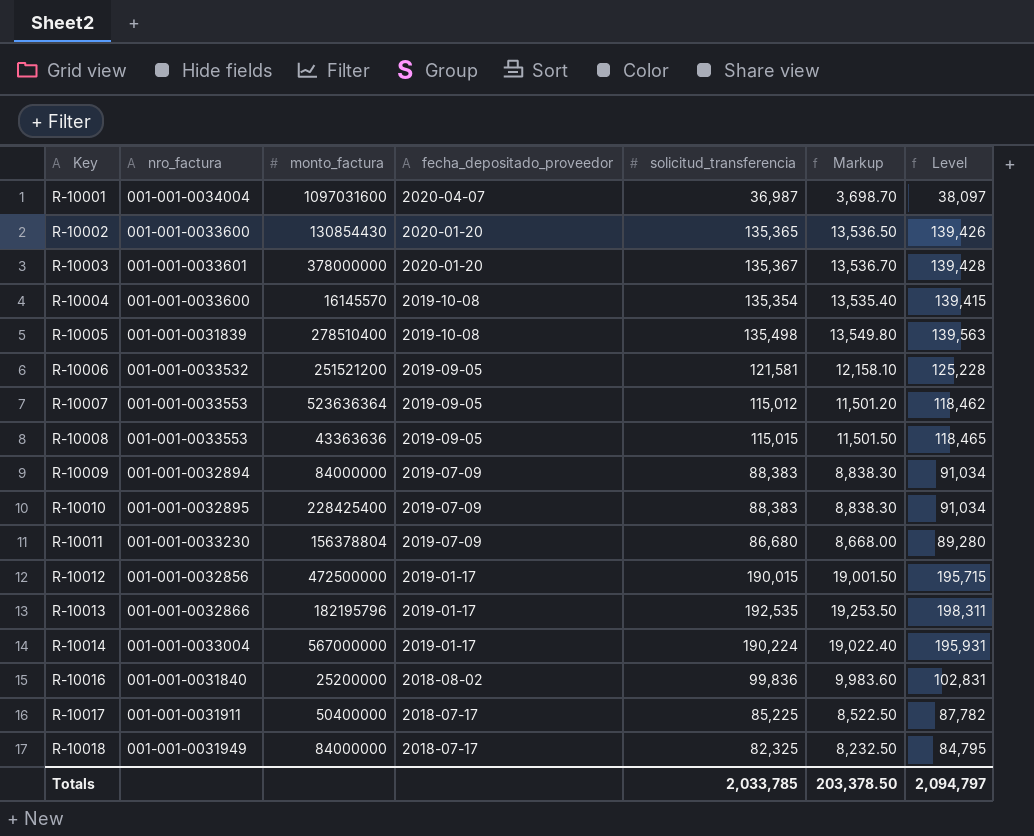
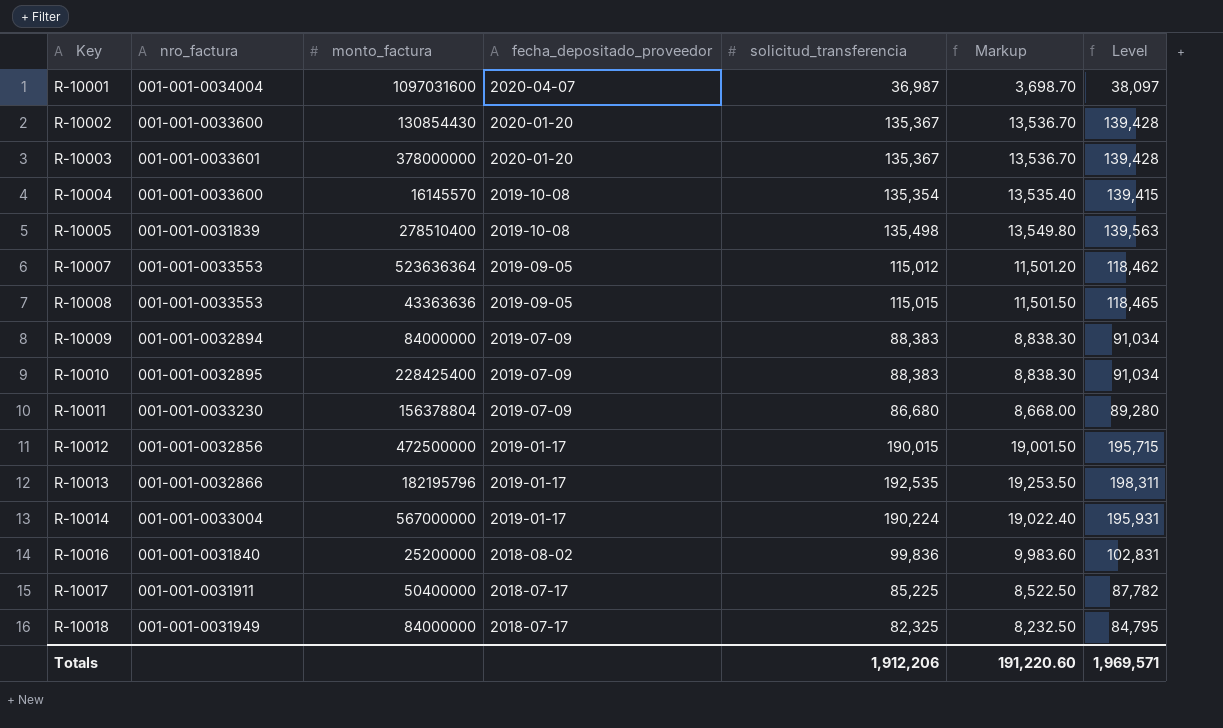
row R-10006: 001-001-0033532 | 251521200 | 2019-09-05 | 121,581 | 12,158.10 | 125,228 -> none
R-10002 | solicitud_transferencia: 135,365 -> 135,367
R-10002 | Markup: 13,536.50 -> 13,536.70
R-10002 | Level: 139,426 -> 139,428
Totals | solicitud_transferencia: 2,033,785 -> 1,912,206
Totals | Markup: 203,378.50 -> 191,220.60
Totals | Level: 2,094,797 -> 1,969,571

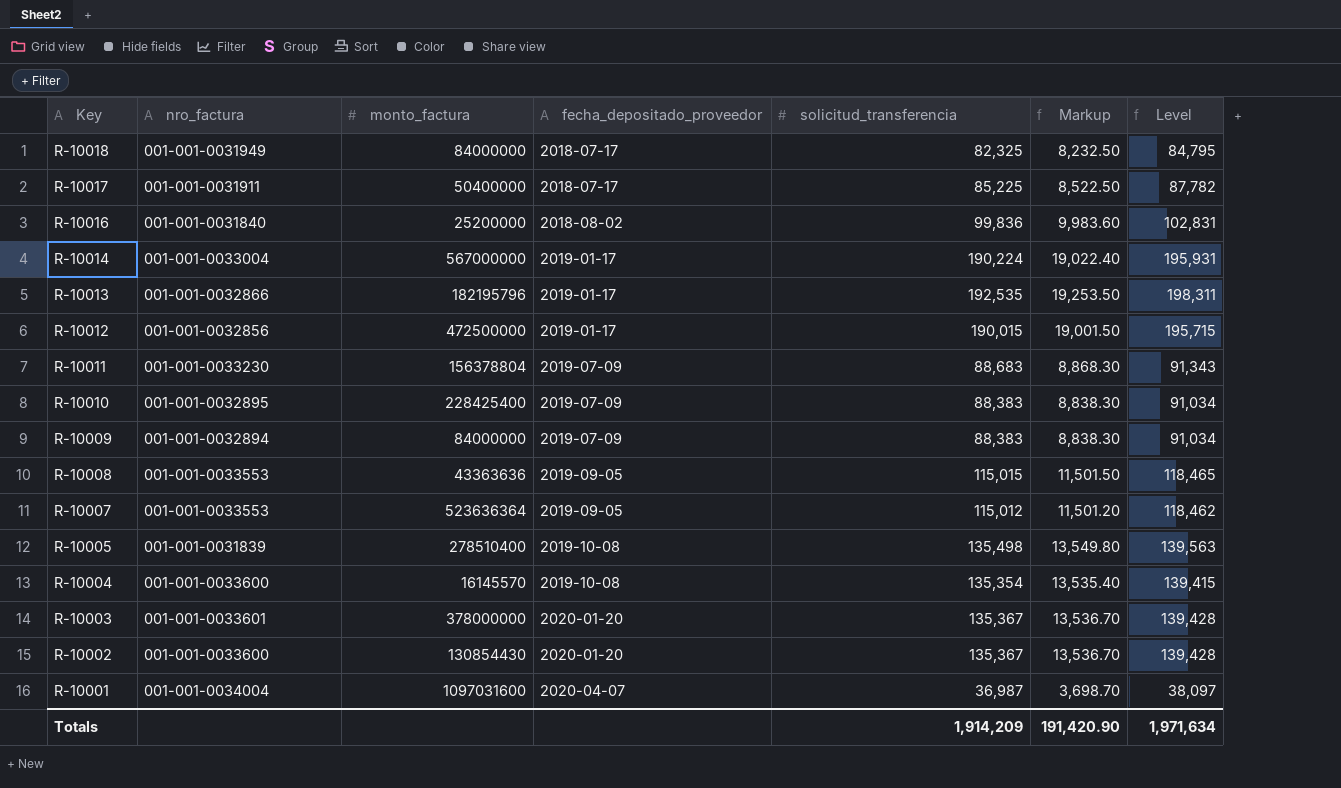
row order: Key ascending -> Key descending
R-10011 | solicitud_transferencia: 86,680 -> 88,683
R-10011 | Markup: 8,668.00 -> 8,868.30
R-10011 | Level: 89,280 -> 91,343
Totals | solicitud_transferencia: 1,912,206 -> 1,914,209
Totals | Markup: 191,220.60 -> 191,420.90
Totals | Level: 1,969,571 -> 1,971,634

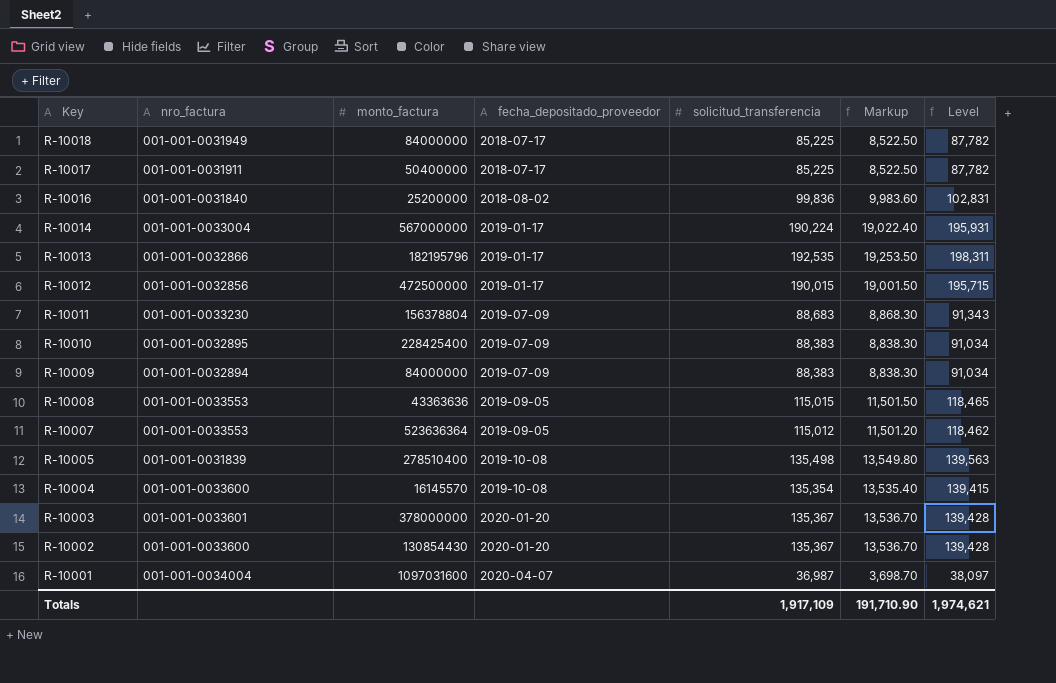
R-10018 | solicitud_transferencia: 82,325 -> 85,225
R-10018 | Markup: 8,232.50 -> 8,522.50
R-10018 | Level: 84,795 -> 87,782
Totals | solicitud_transferencia: 1,914,209 -> 1,917,109
Totals | Markup: 191,420.90 -> 191,710.90
Totals | Level: 1,971,634 -> 1,974,621

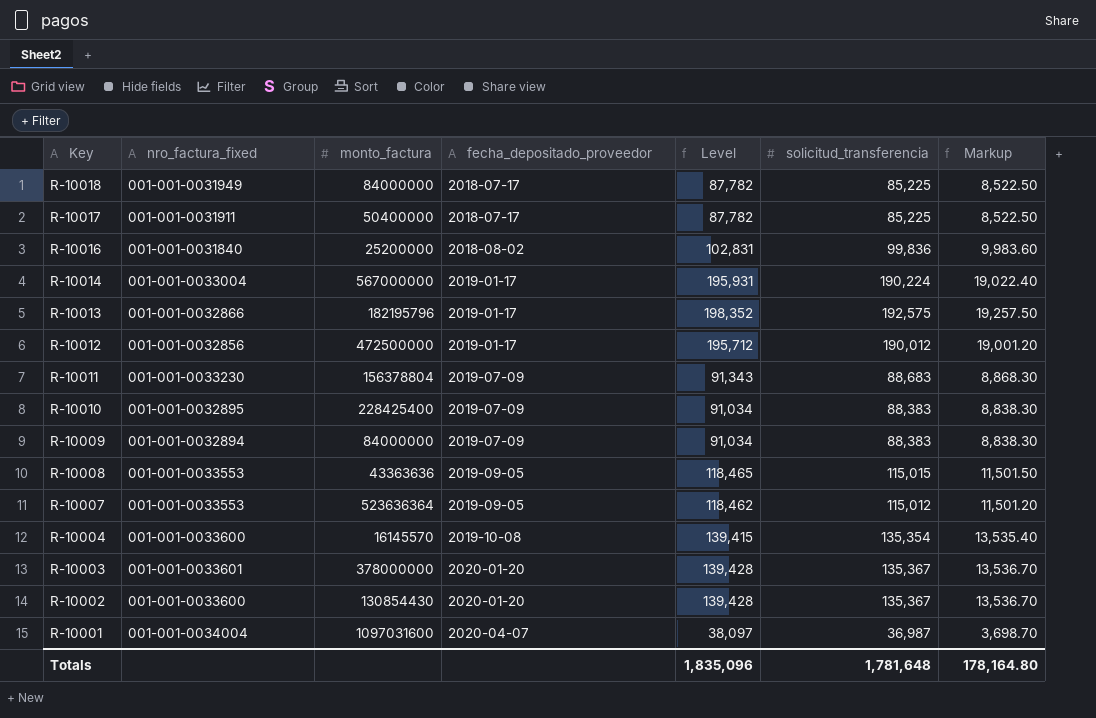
column name: nro_factura -> nro_factura_fixed
column Level | position: 7 -> 5
row R-10005: 001-001-0031839 | 278510400 | 2019-10-08 | 135,498 | 13,549.80 | 139,563 -> none
R-10013 | Level: 198,311 -> 198,352
R-10013 | solicitud_transferencia: 192,535 -> 192,575
R-10013 | Markup: 19,253.50 -> 19,257.50
R-10012 | Level: 195,715 -> 195,712
R-10012 | solicitud_transferencia: 190,015 -> 190,012
R-10012 | Markup: 19,001.50 -> 19,001.20
Totals | Level: 1,974,621 -> 1,835,096
Totals | solicitud_transferencia: 1,917,109 -> 1,781,648
Totals | Markup: 191,710.90 -> 178,164.80

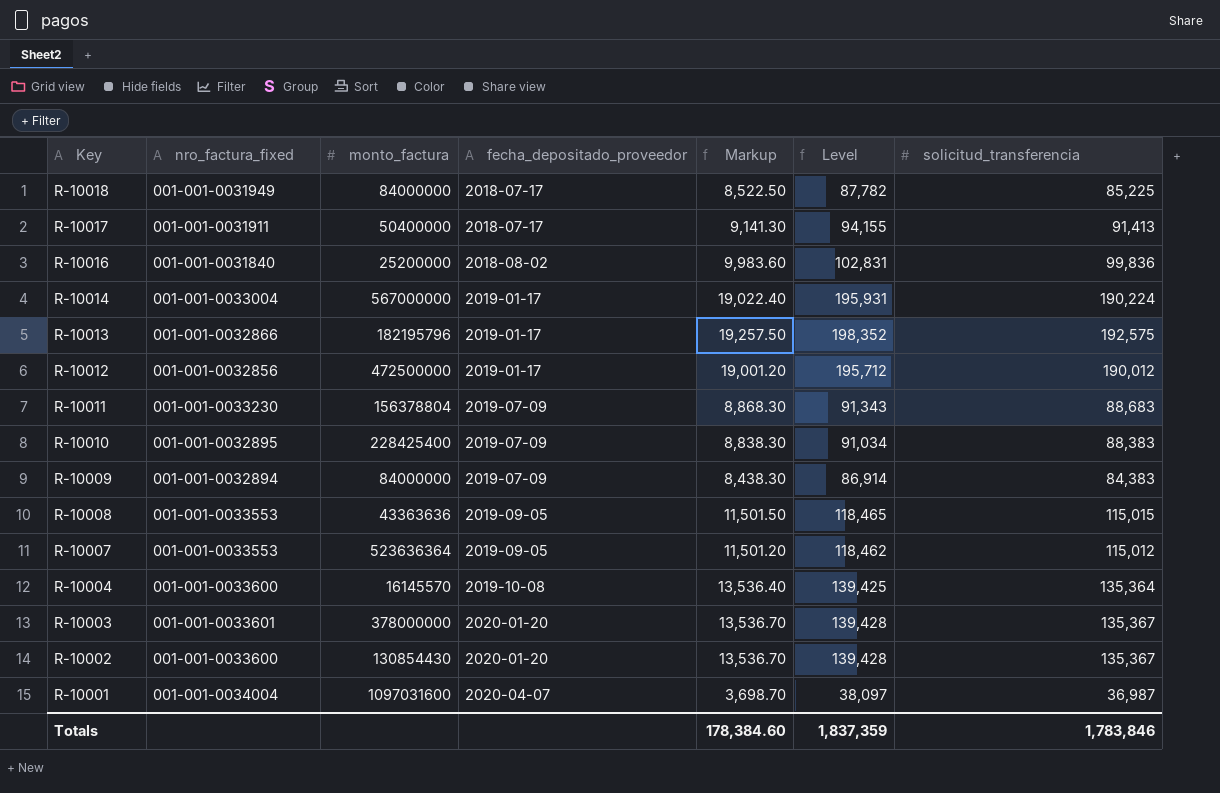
column Markup | position: 7 -> 5
R-10017 | Markup: 8,522.50 -> 9,141.30
R-10017 | Level: 87,782 -> 94,155
R-10017 | solicitud_transferencia: 85,225 -> 91,413
R-10009 | Markup: 8,838.30 -> 8,438.30
R-10009 | Level: 91,034 -> 86,914
R-10009 | solicitud_transferencia: 88,383 -> 84,383
R-10004 | Markup: 13,535.40 -> 13,536.40
R-10004 | Level: 139,415 -> 139,425
R-10004 | solicitud_transferencia: 135,354 -> 135,364
Totals | Markup: 178,164.80 -> 178,384.60
Totals | Level: 1,835,096 -> 1,837,359
Totals | solicitud_transferencia: 1,781,648 -> 1,783,846

